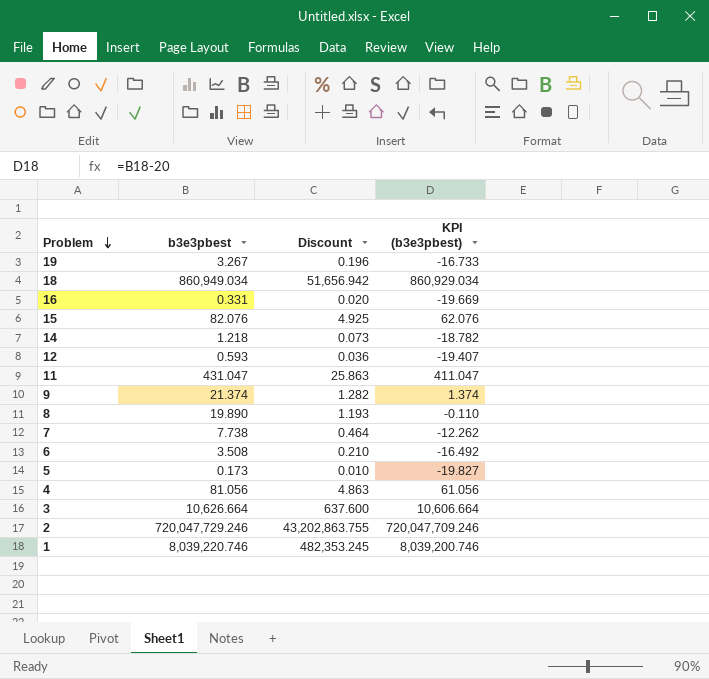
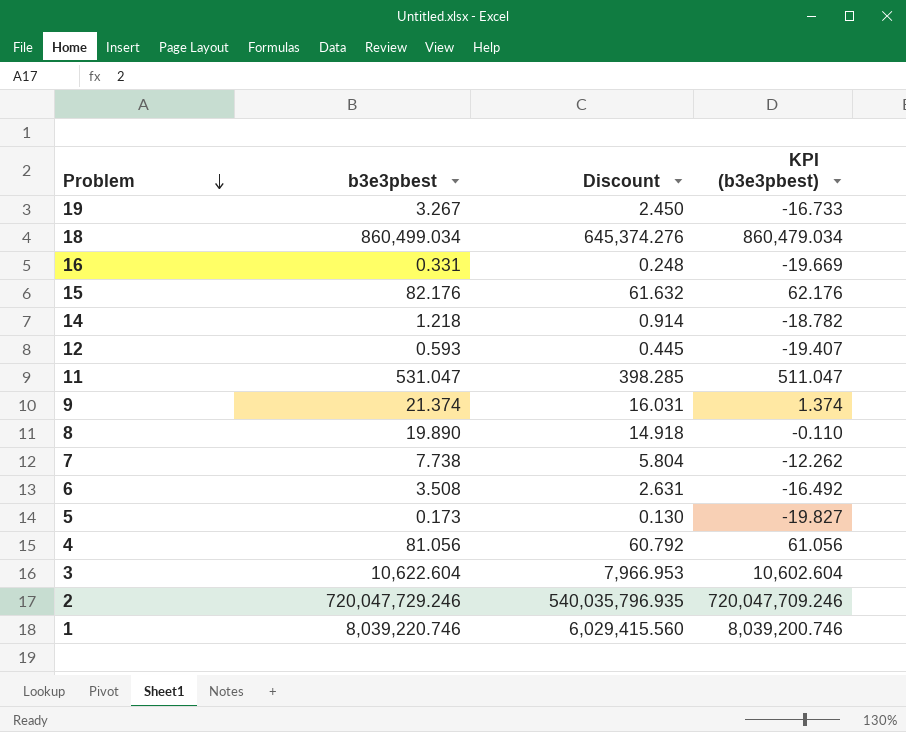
column Discount | formula: [b3e3pbest] * 0.06 -> [b3e3pbest] * 0.75
18 | b3e3pbest: 860,949.034 -> 860,499.034
18 | KPI (b3e3pbest): 860,929.034 -> 860,479.034
15 | b3e3pbest: 82.076 -> 82.176
15 | KPI (b3e3pbest): 62.076 -> 62.176
11 | b3e3pbest: 431.047 -> 531.047
11 | KPI (b3e3pbest): 411.047 -> 511.047
3 | b3e3pbest: 10,626.664 -> 10,622.604
3 | KPI (b3e3pbest): 10,606.664 -> 10,602.604

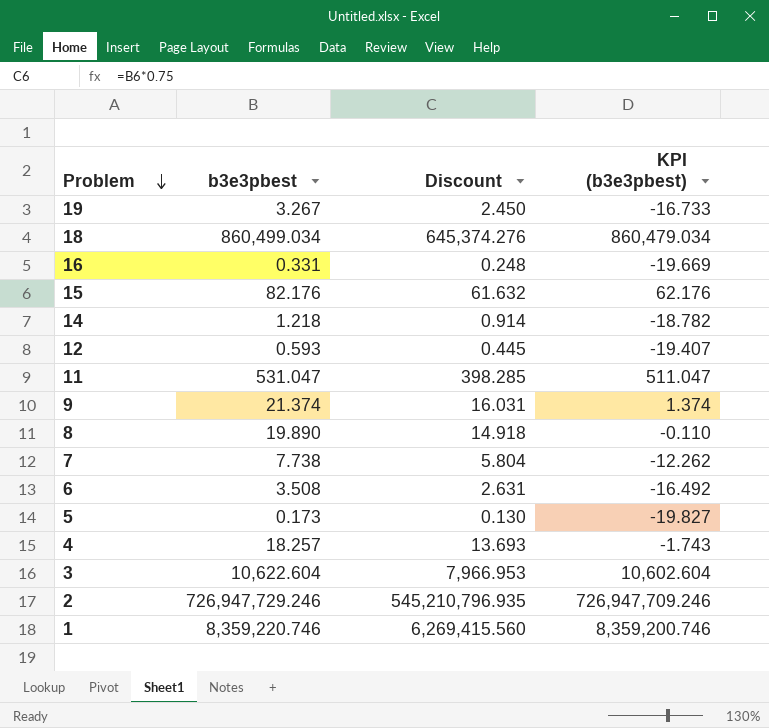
4 | b3e3pbest: 81.056 -> 18.257
4 | Discount: 60.792 -> 13.693
4 | KPI (b3e3pbest): 61.056 -> -1.743
2 | b3e3pbest: 720,047,729.246 -> 726,947,729.246
2 | Discount: 540,035,796.935 -> 545,210,796.935
2 | KPI (b3e3pbest): 720,047,709.246 -> 726,947,709.246
1 | b3e3pbest: 8,039,220.746 -> 8,359,220.746
1 | Discount: 6,029,415.560 -> 6,269,415.560
1 | KPI (b3e3pbest): 8,039,200.746 -> 8,359,200.746

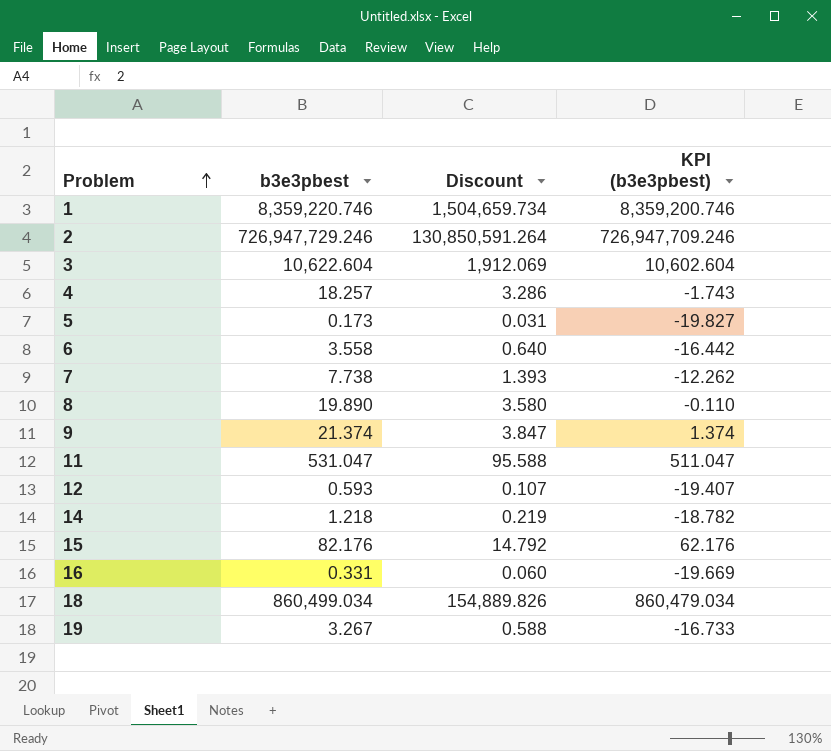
row order: Problem descending -> Problem ascending
column Discount | formula: [b3e3pbest] * 0.75 -> [b3e3pbest] * 0.18
6 | b3e3pbest: 3.508 -> 3.558
6 | KPI (b3e3pbest): -16.492 -> -16.442

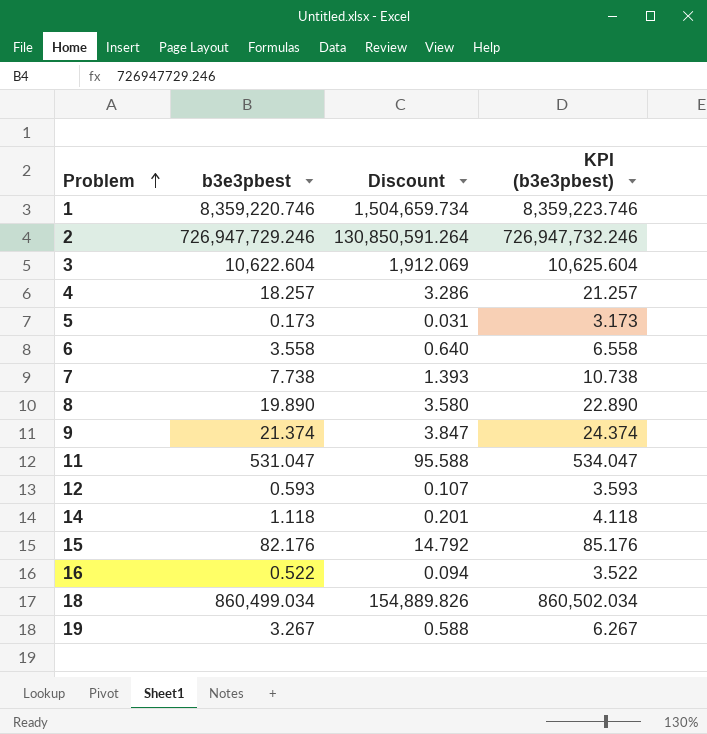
column KPI (b3e3pbest) | formula: [b3e3pbest] - 20 -> [b3e3pbest] + 3
14 | b3e3pbest: 1.218 -> 1.118
14 | Discount: 0.219 -> 0.201
16 | b3e3pbest: 0.331 -> 0.522
16 | Discount: 0.060 -> 0.094

